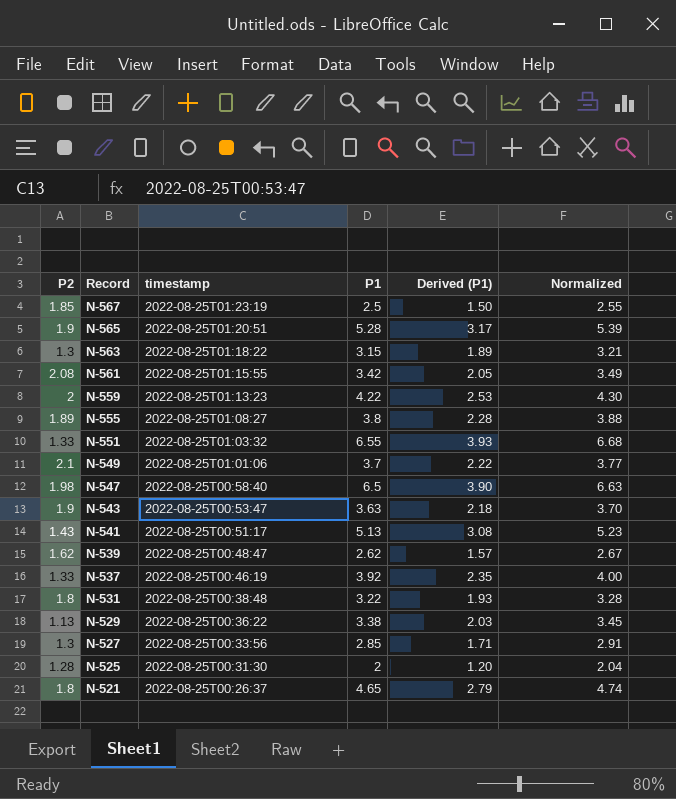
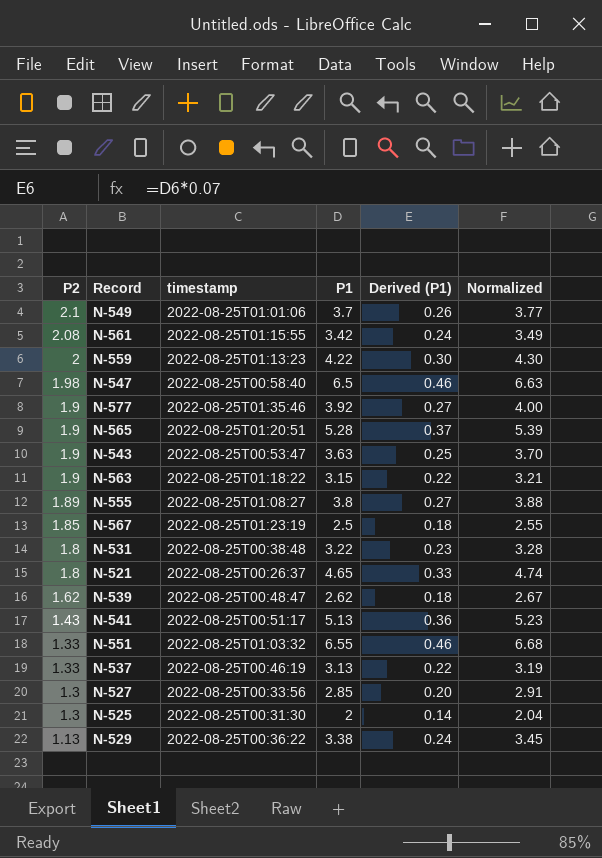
row order: Record descending -> P2 descending
column Derived (P1) | formula: [P1] * 0.6 -> [P1] * 0.07
row N-577: none -> 1.9 | 2022-08-25T01:35:46 | 3.92 | 0.27 | 4.00
N-563 | P2: 1.3 -> 1.9
N-537 | P1: 3.92 -> 3.13
N-537 | Normalized: 4.00 -> 3.19
N-525 | P2: 1.28 -> 1.3

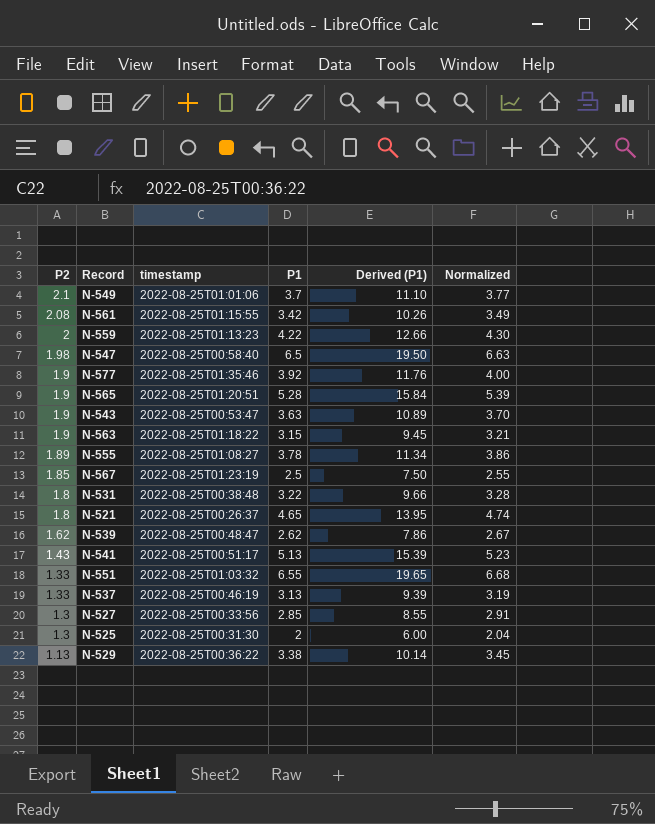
column Derived (P1) | formula: [P1] * 0.07 -> [P1] * 3
N-555 | P1: 3.8 -> 3.78
N-555 | Normalized: 3.88 -> 3.86

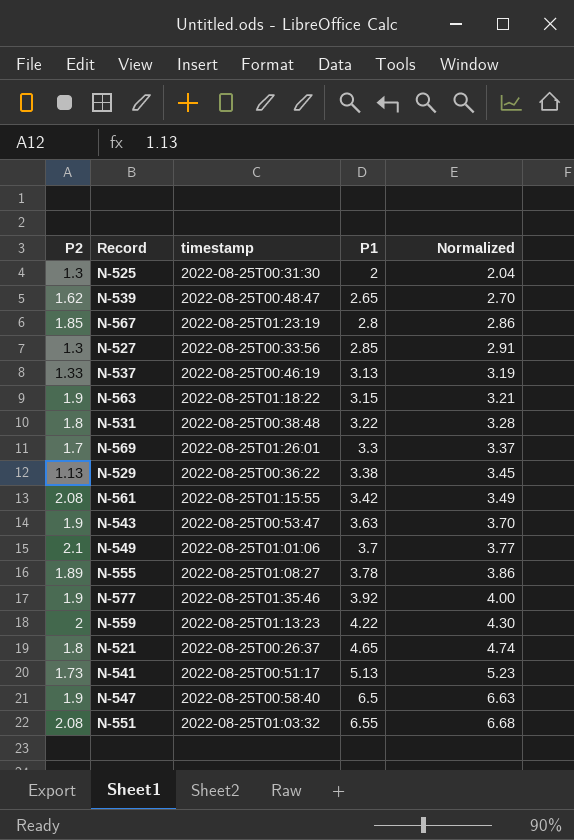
row order: P2 descending -> P1 ascending
column Derived (P1) | formula: [P1] * 3 -> none
row N-565: 1.9 | 2022-08-25T01:20:51 | 5.28 | 15.84 | 5.39 -> none
N-539 | P1: 2.62 -> 2.65
N-539 | Normalized: 2.67 -> 2.70
N-567 | P1: 2.5 -> 2.8
N-567 | Normalized: 2.55 -> 2.86
row N-569: none -> 1.7 | 2022-08-25T01:26:01 | 3.3 | 3.37
N-541 | P2: 1.43 -> 1.73
N-547 | P2: 1.98 -> 1.9
N-551 | P2: 1.33 -> 2.08

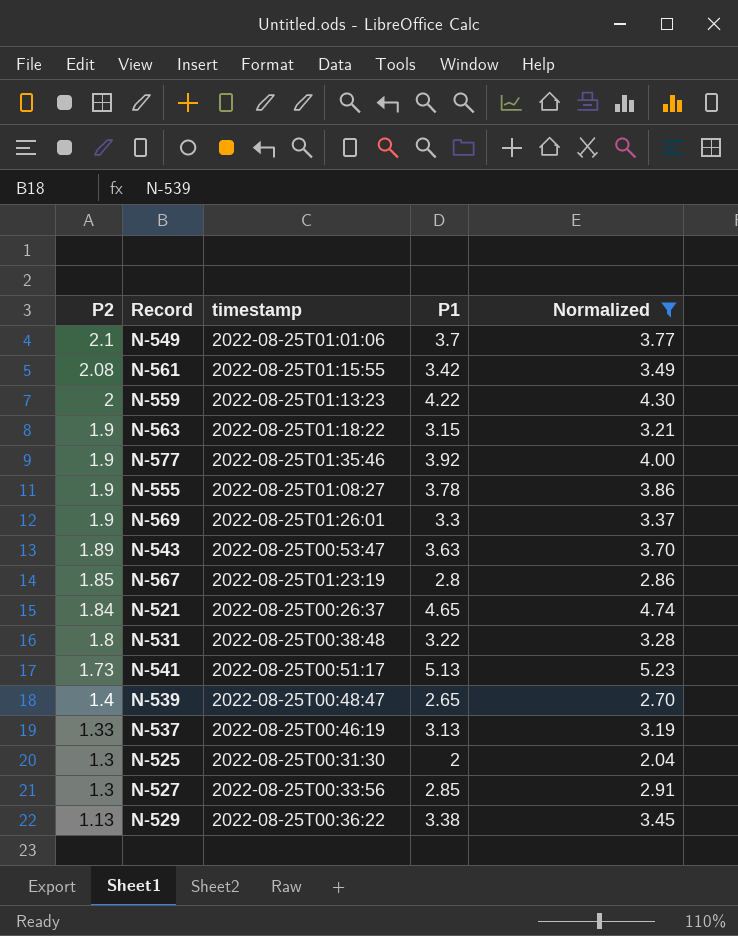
filter: none -> Normalized <= 5.23
row order: P1 ascending -> P2 descending
N-555 | P2: 1.89 -> 1.9
N-569 | P2: 1.7 -> 1.9
N-543 | P2: 1.9 -> 1.89
N-521 | P2: 1.8 -> 1.84
N-539 | P2: 1.62 -> 1.4

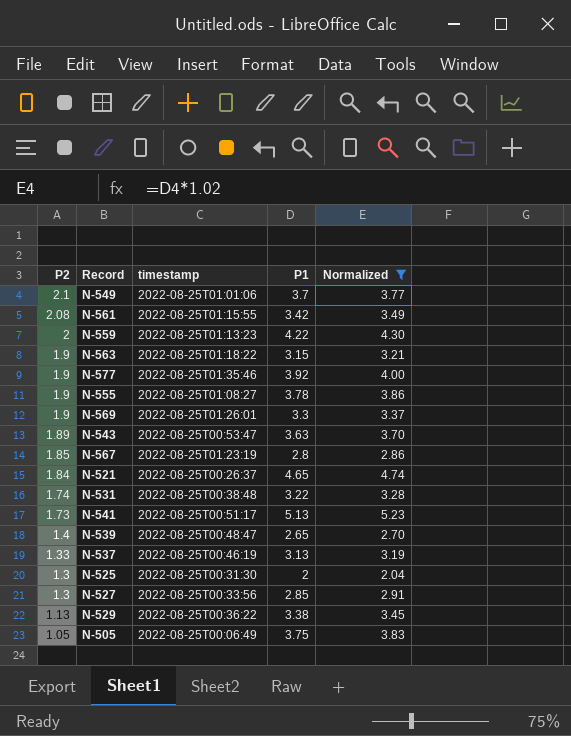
N-531 | P2: 1.8 -> 1.74
row N-505: none -> 1.05 | 2022-08-25T00:06:49 | 3.75 | 3.83

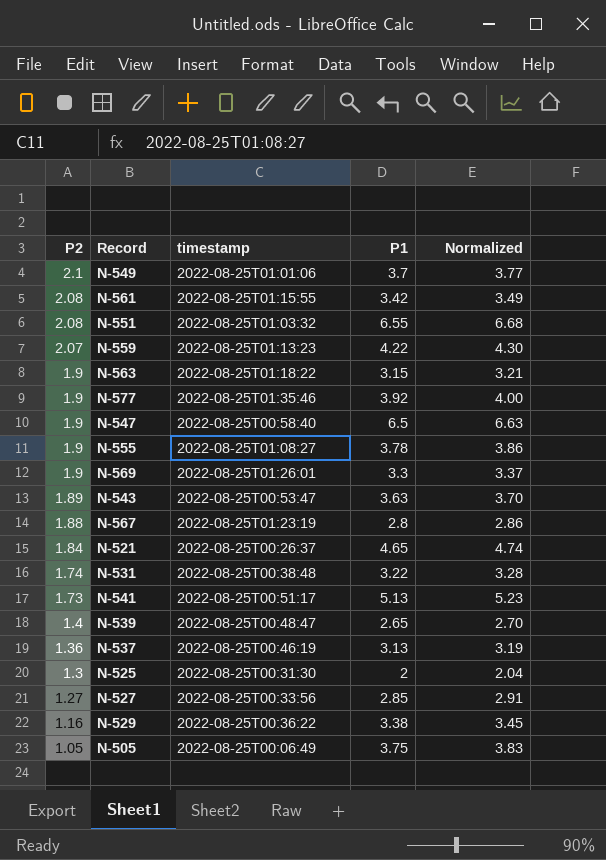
filter: Normalized <= 5.23 -> none
N-559 | P2: 2 -> 2.07
N-567 | P2: 1.85 -> 1.88
N-537 | P2: 1.33 -> 1.36
N-527 | P2: 1.3 -> 1.27
N-529 | P2: 1.13 -> 1.16

